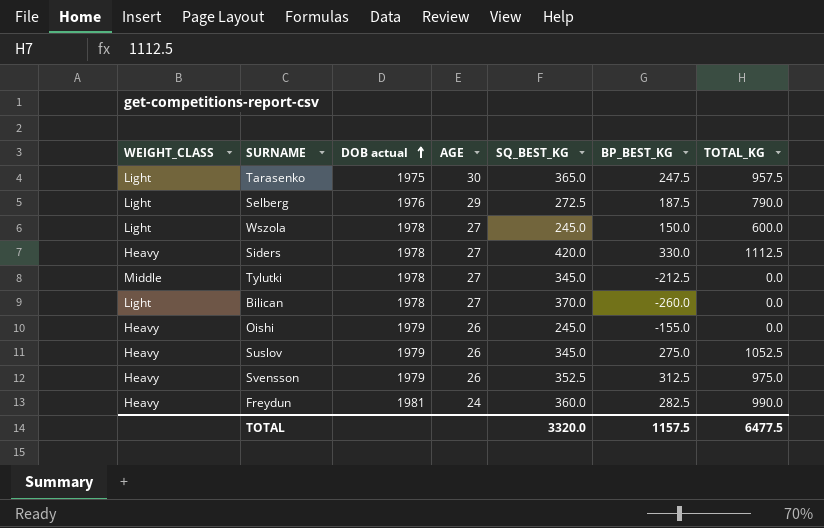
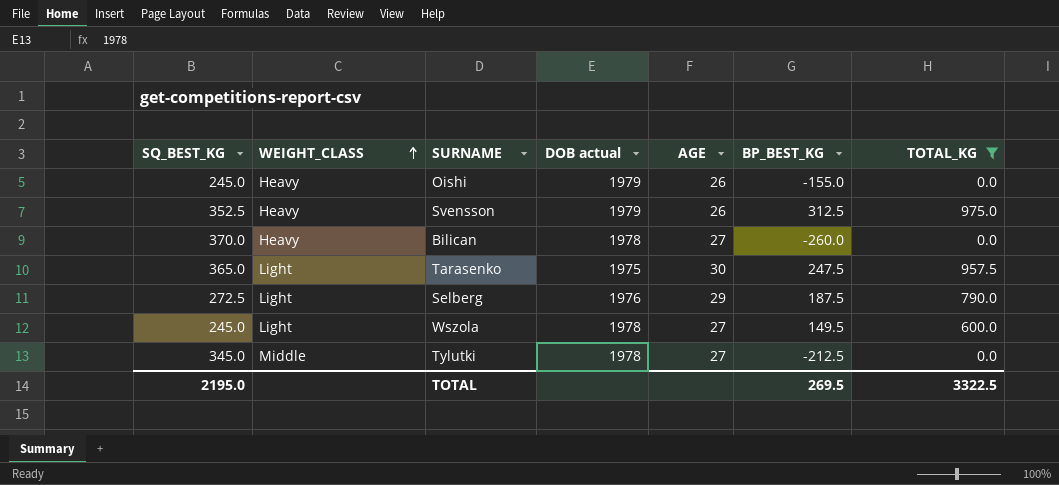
filter: none -> TOTAL_KG <= 975.0
row order: DOB actual ascending -> WEIGHT_CLASS ascending
column SQ_BEST_KG | position: 5 -> 1
Bilican | WEIGHT_CLASS: Light -> Heavy
Wszola | BP_BEST_KG: 150.0 -> 149.5
TOTAL | SQ_BEST_KG: 3320.0 -> 2195.0
TOTAL | BP_BEST_KG: 1157.5 -> 269.5
TOTAL | TOTAL_KG: 6477.5 -> 3322.5

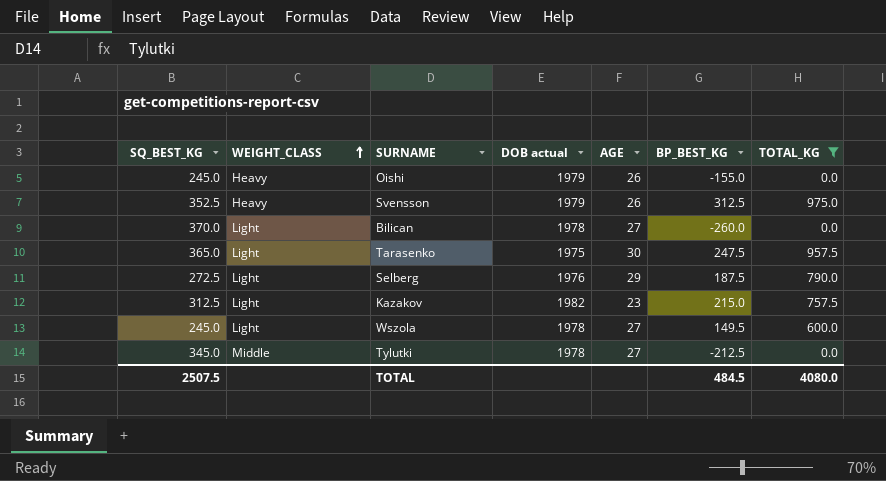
Bilican | WEIGHT_CLASS: Heavy -> Light
row Kazakov: none -> 312.5 | Light | 1982 | 23 | 215.0 | 757.5
TOTAL | SQ_BEST_KG: 2195.0 -> 2507.5
TOTAL | BP_BEST_KG: 269.5 -> 484.5
TOTAL | TOTAL_KG: 3322.5 -> 4080.0

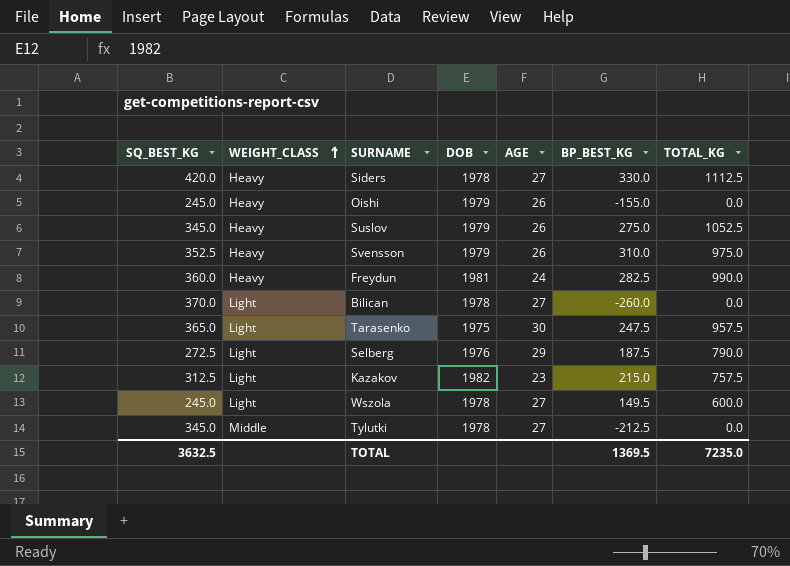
filter: TOTAL_KG <= 975.0 -> none
column name: DOB actual -> DOB
Svensson | BP_BEST_KG: 312.5 -> 310.0
TOTAL | SQ_BEST_KG: 2507.5 -> 3632.5
TOTAL | BP_BEST_KG: 484.5 -> 1369.5
TOTAL | TOTAL_KG: 4080.0 -> 7235.0

